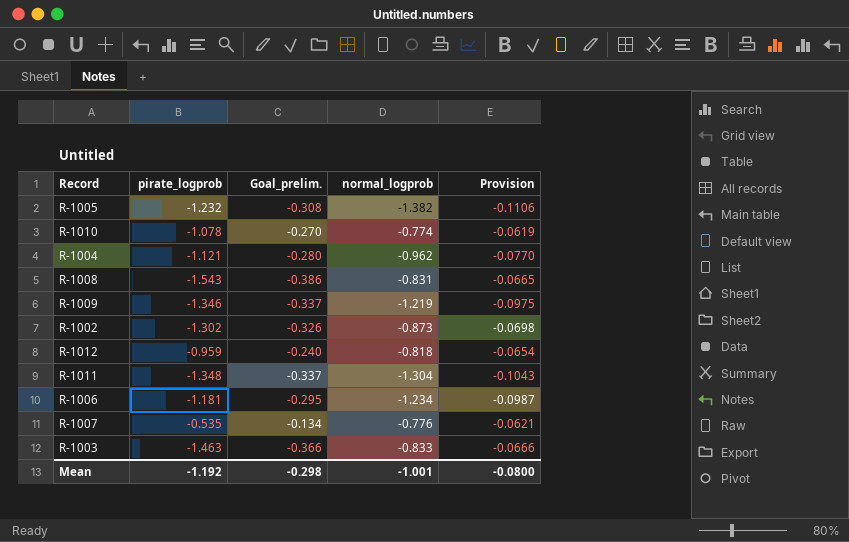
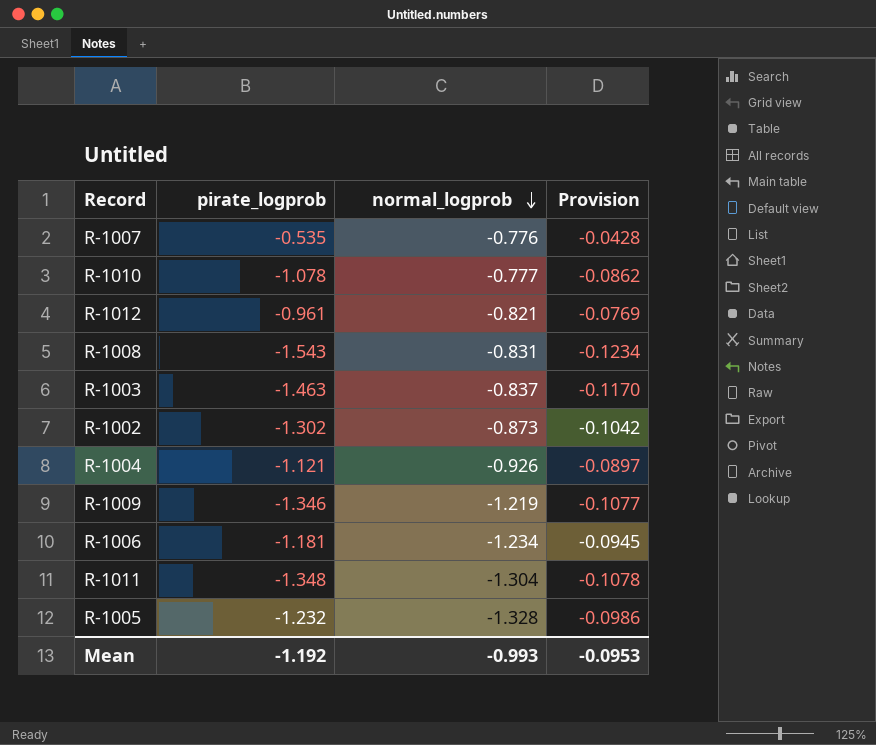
row order: none -> normal_logprob descending
column Goal_prelim. | formula: [pirate_logprob] * 0.25 -> none
column Provision | formula: [normal_logprob] * 0.08 -> [pirate_logprob] * 0.08
R-1010 | normal_logprob: -0.774 -> -0.777
R-1012 | pirate_logprob: -0.959 -> -0.961
R-1012 | normal_logprob: -0.818 -> -0.821
R-1003 | normal_logprob: -0.833 -> -0.837
R-1004 | normal_logprob: -0.962 -> -0.926
R-1005 | normal_logprob: -1.382 -> -1.328
Mean | normal_logprob: -1.001 -> -0.993
Mean | Provision: -0.0800 -> -0.0953

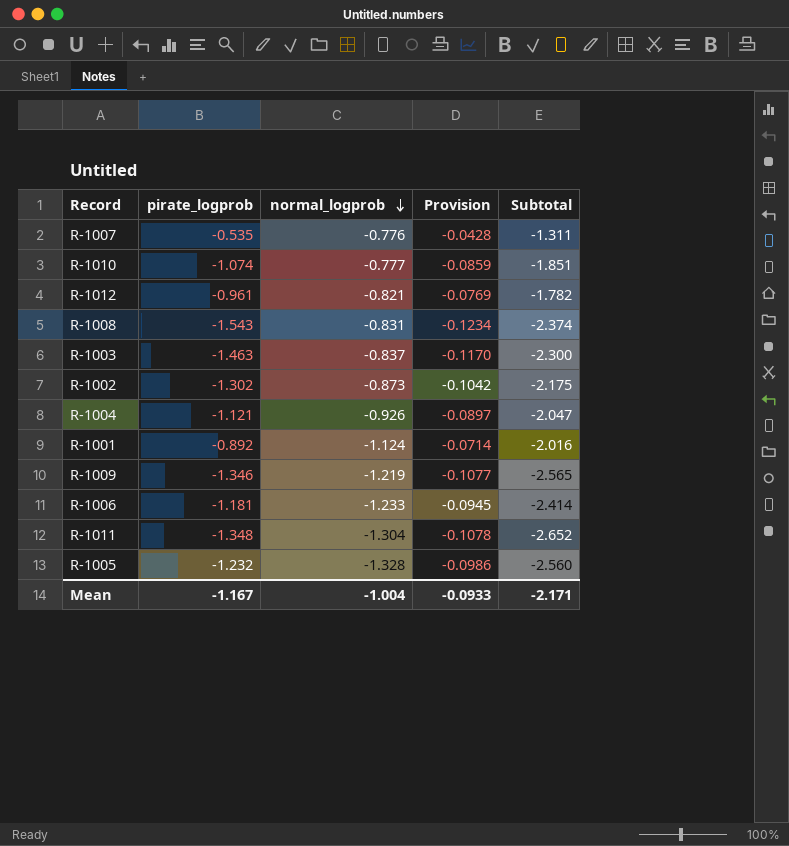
column Subtotal | formula: none -> [pirate_logprob] + [normal_logprob]
R-1010 | pirate_logprob: -1.078 -> -1.074
R-1010 | Provision: -0.0862 -> -0.0859
row R-1001: none -> -0.892 | -1.124 | -0.0714 | -2.016
R-1006 | normal_logprob: -1.234 -> -1.233
Mean | pirate_logprob: -1.192 -> -1.167
Mean | normal_logprob: -0.993 -> -1.004
Mean | Provision: -0.0953 -> -0.0933

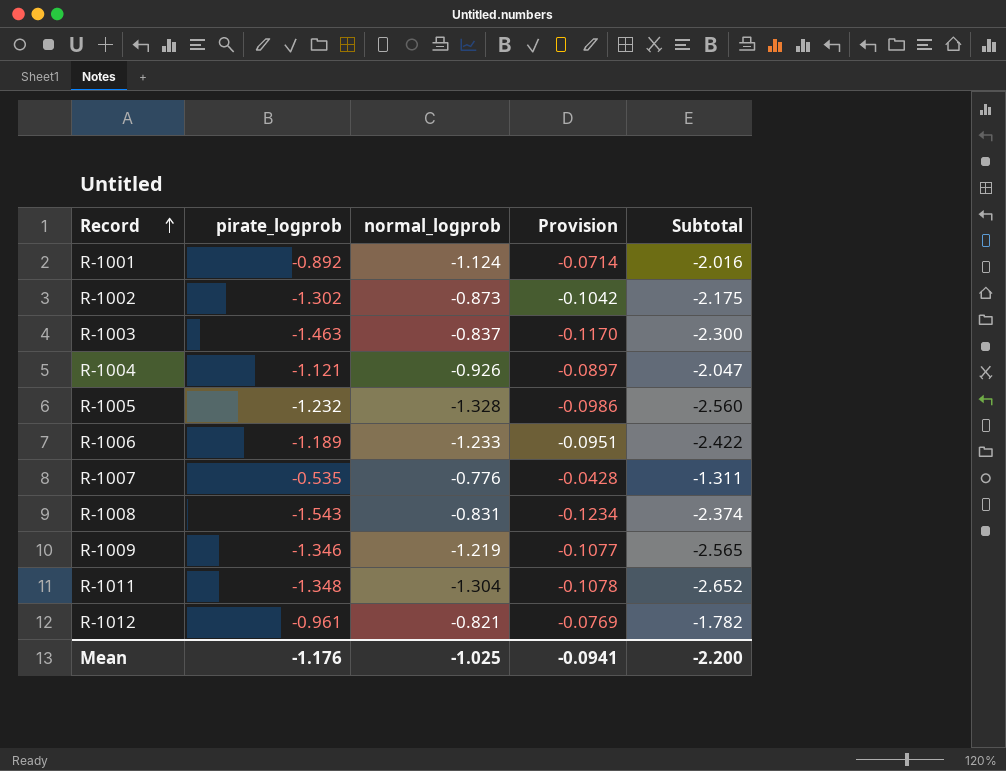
row order: normal_logprob descending -> Record ascending
row R-1010: -1.074 | -0.777 | -0.0859 | -1.851 -> none
R-1006 | pirate_logprob: -1.181 -> -1.189
R-1006 | Provision: -0.0945 -> -0.0951
R-1006 | Subtotal: -2.414 -> -2.422
Mean | pirate_logprob: -1.167 -> -1.176
Mean | normal_logprob: -1.004 -> -1.025
Mean | Provision: -0.0933 -> -0.0941
Mean | Subtotal: -2.171 -> -2.200

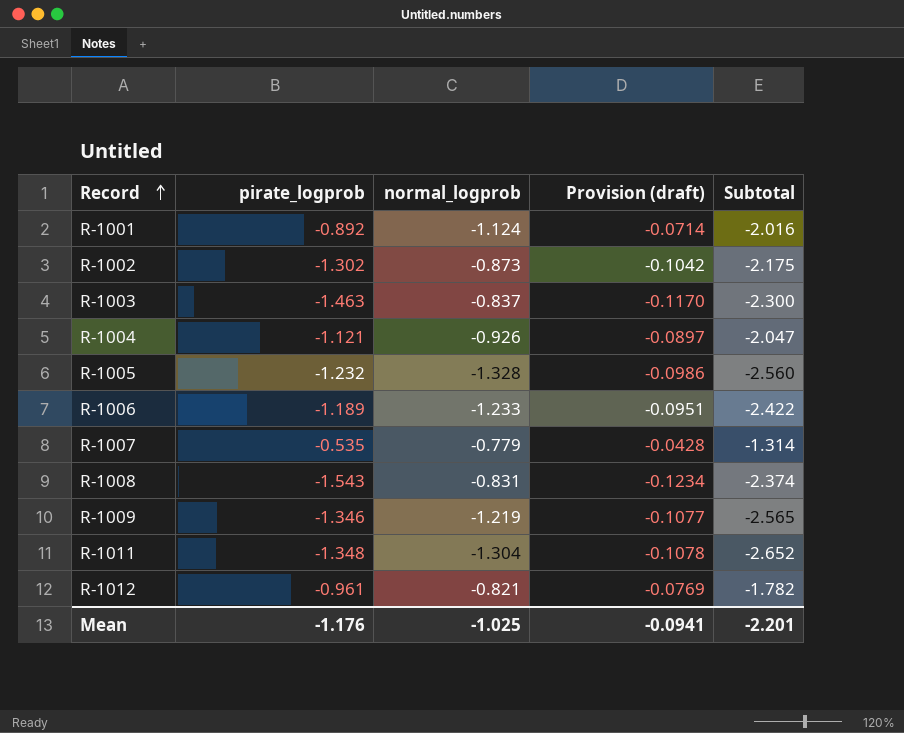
column name: Provision -> Provision (draft)
R-1007 | normal_logprob: -0.776 -> -0.779
R-1007 | Subtotal: -1.311 -> -1.314
Mean | Subtotal: -2.200 -> -2.201

